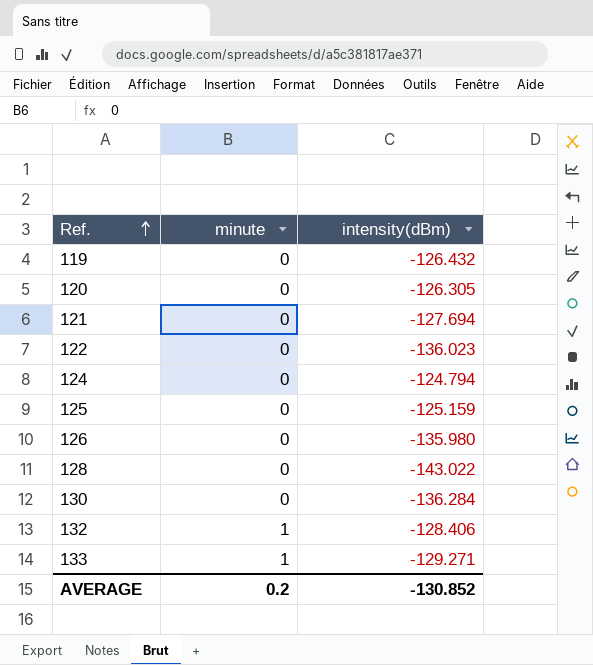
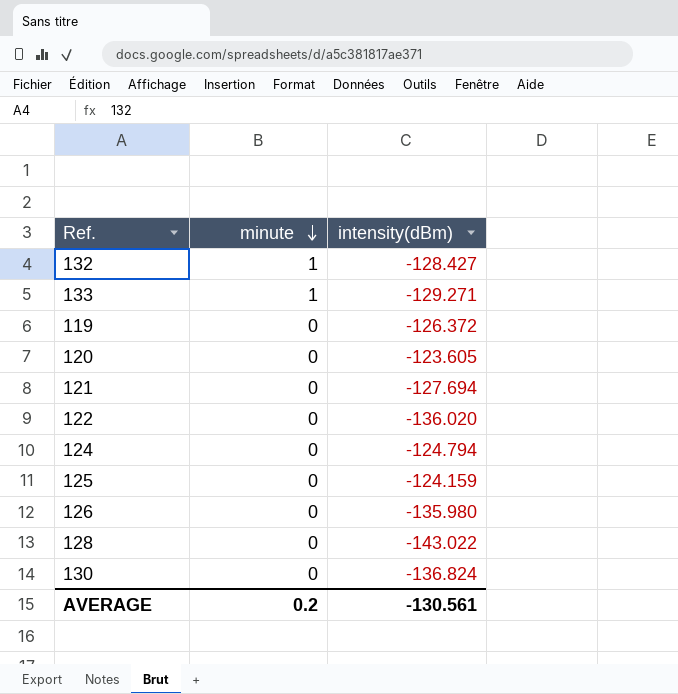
row order: Ref. ascending -> minute descending
132 | intensity(dBm): -128.406 -> -128.427
119 | intensity(dBm): -126.432 -> -126.372
120 | intensity(dBm): -126.305 -> -123.605
122 | intensity(dBm): -136.023 -> -136.020
125 | intensity(dBm): -125.159 -> -124.159
130 | intensity(dBm): -136.284 -> -136.824
AVERAGE | intensity(dBm): -130.852 -> -130.561

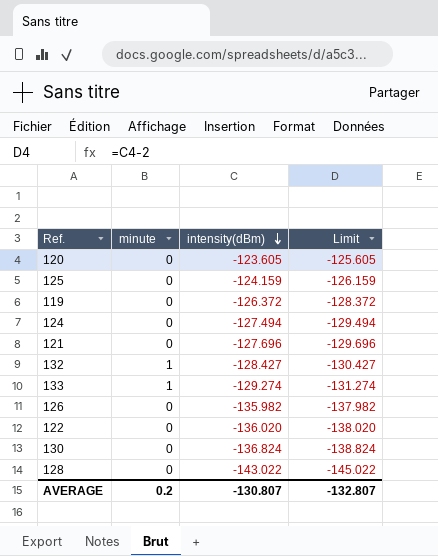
row order: minute descending -> intensity(dBm) descending
column Limit | formula: none -> [intensity(dBm)] - 2
124 | intensity(dBm): -124.794 -> -127.494
121 | intensity(dBm): -127.694 -> -127.696
133 | intensity(dBm): -129.271 -> -129.274
126 | intensity(dBm): -135.980 -> -135.982
AVERAGE | intensity(dBm): -130.561 -> -130.807

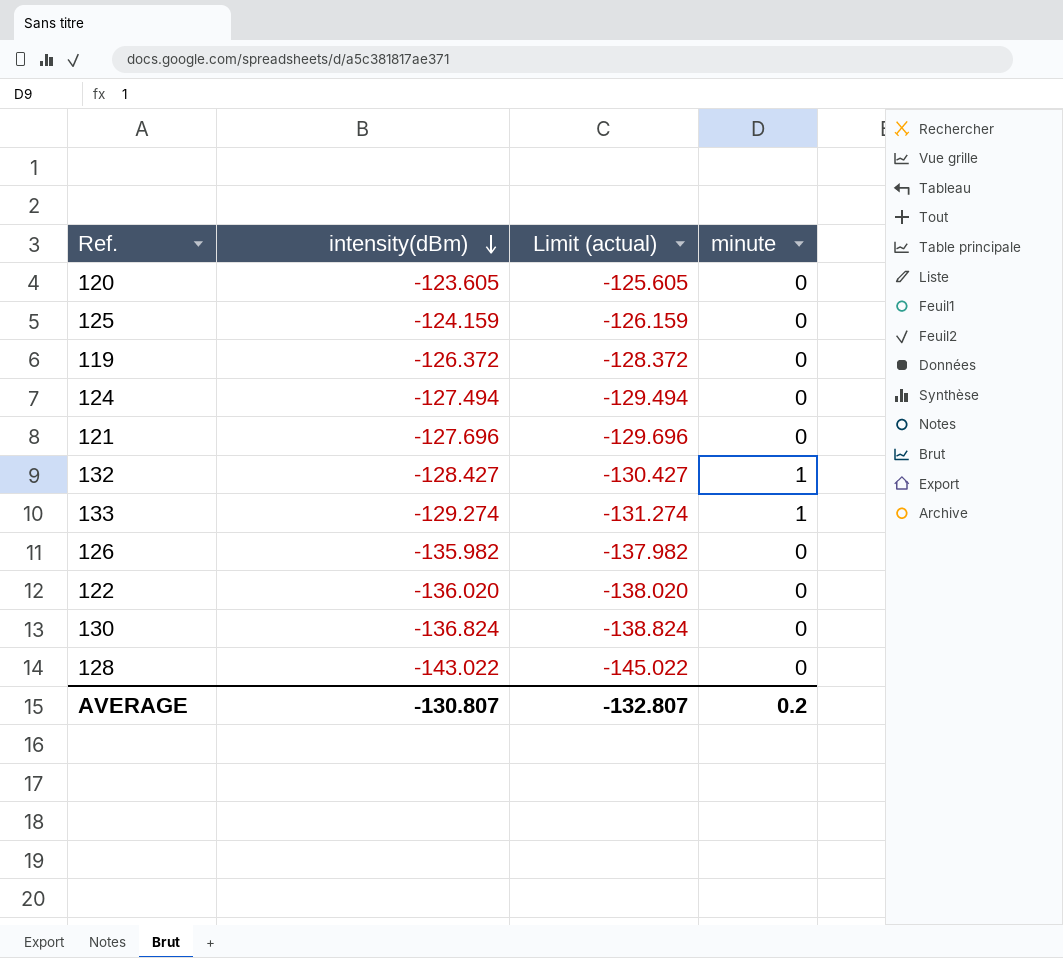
column name: Limit -> Limit (actual)
column minute | position: 2 -> 4

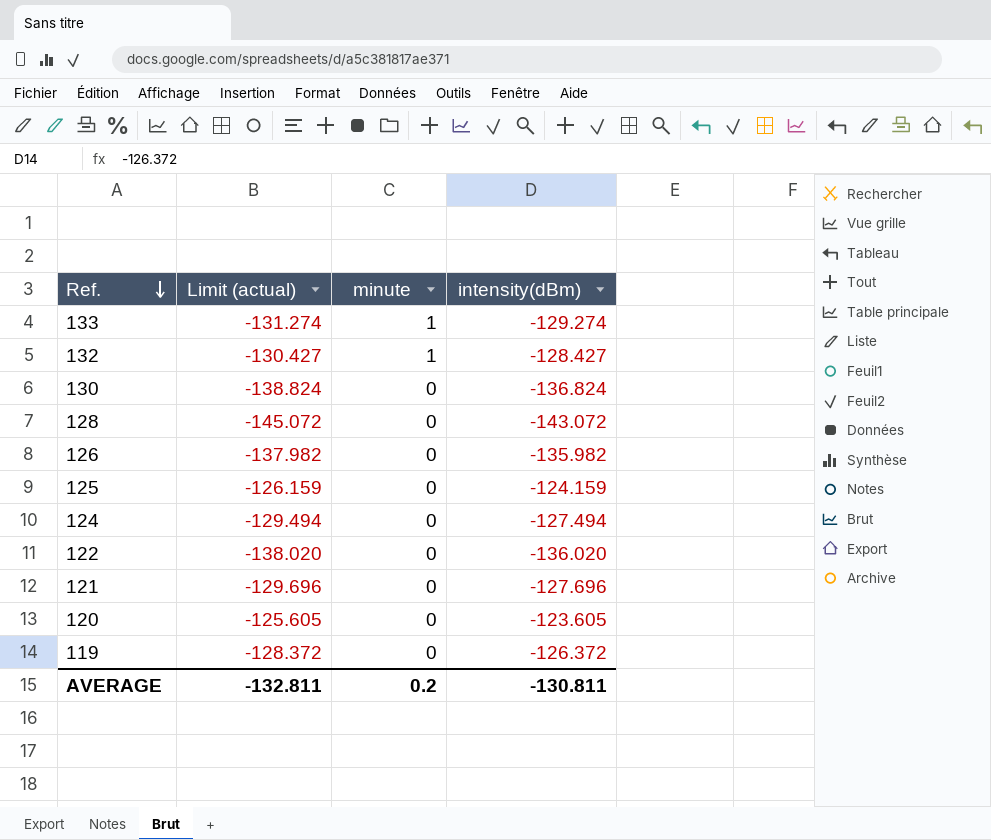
row order: intensity(dBm) descending -> Ref. descending
column intensity(dBm) | position: 2 -> 4
128 | Limit (actual): -145.022 -> -145.072
128 | intensity(dBm): -143.022 -> -143.072
AVERAGE | Limit (actual): -132.807 -> -132.811
AVERAGE | intensity(dBm): -130.807 -> -130.811

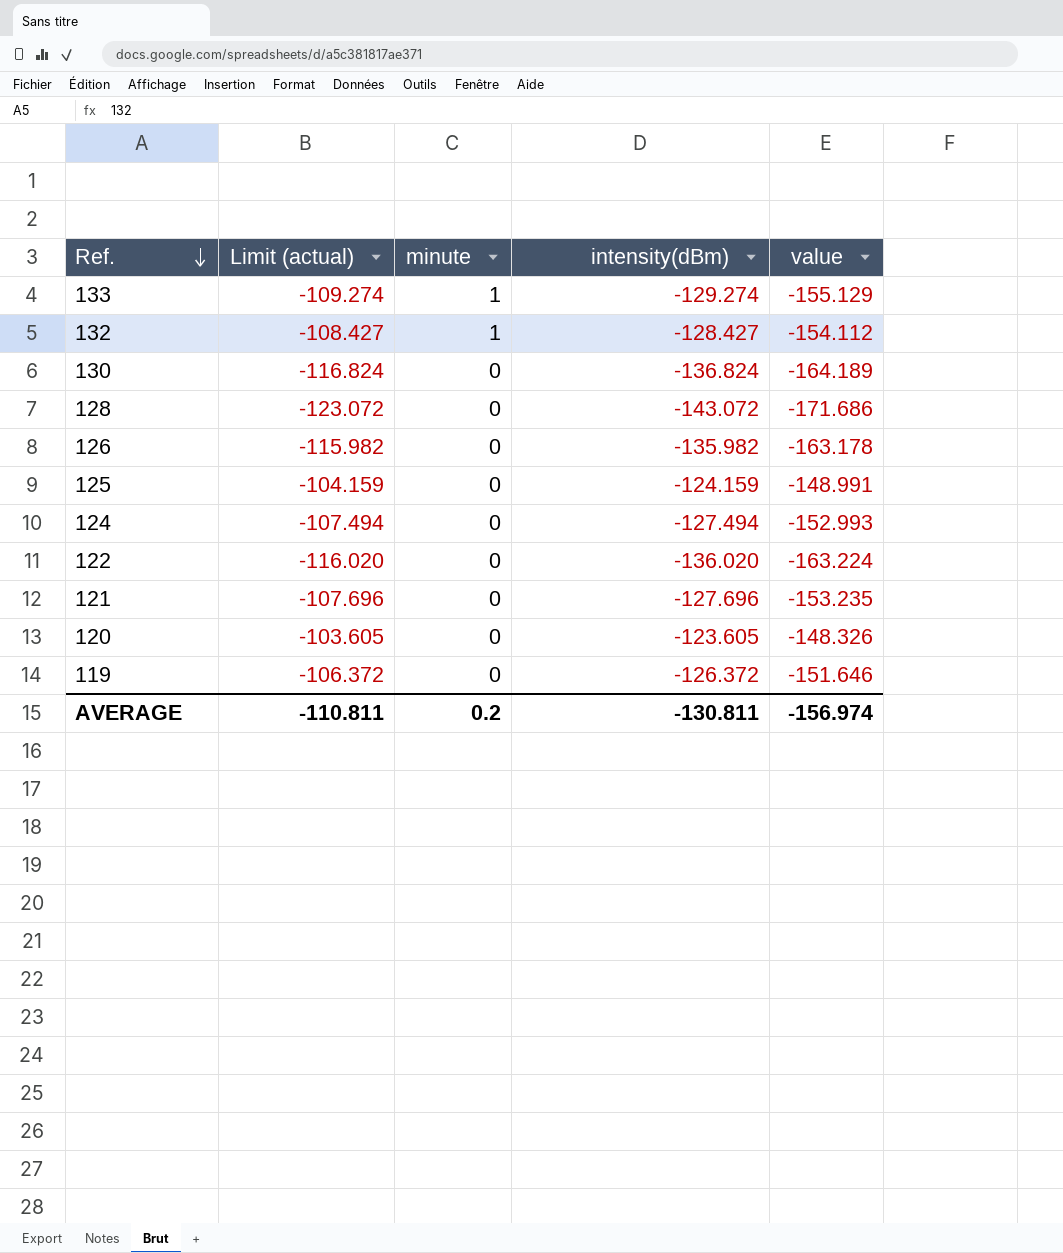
column Limit (actual) | formula: [intensity(dBm)] - 2 -> [intensity(dBm)] + 20
column value | formula: none -> [intensity(dBm)] * 1.2
AVERAGE | Limit (actual): -132.811 -> -110.811

